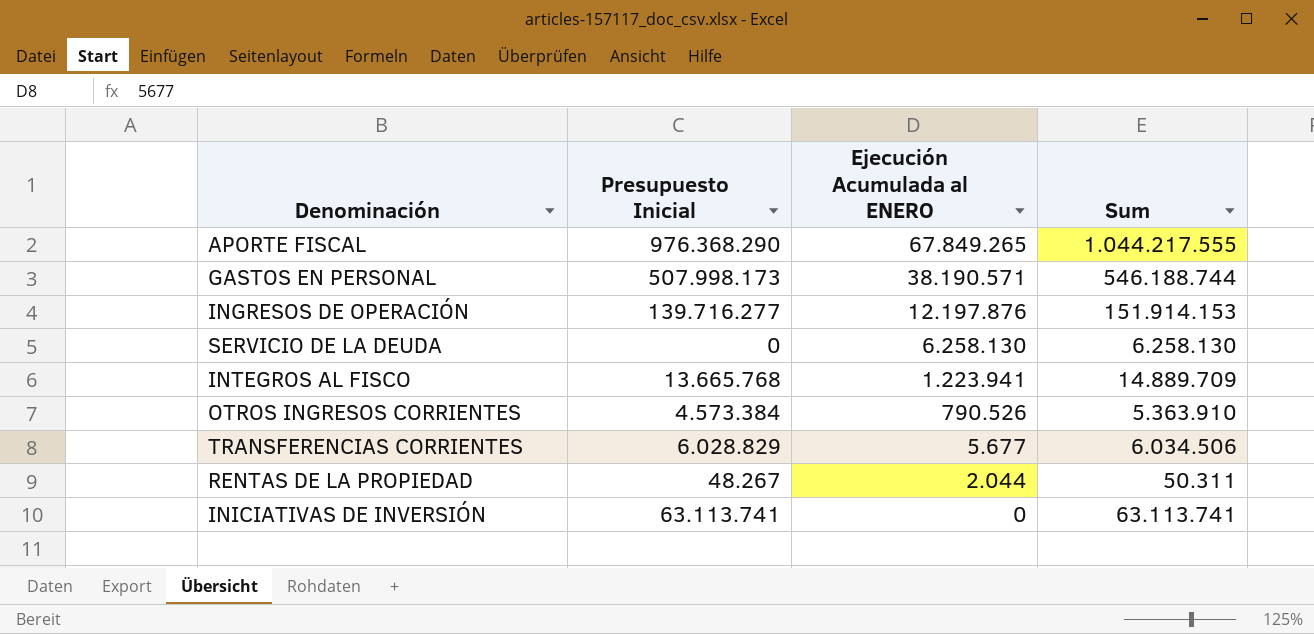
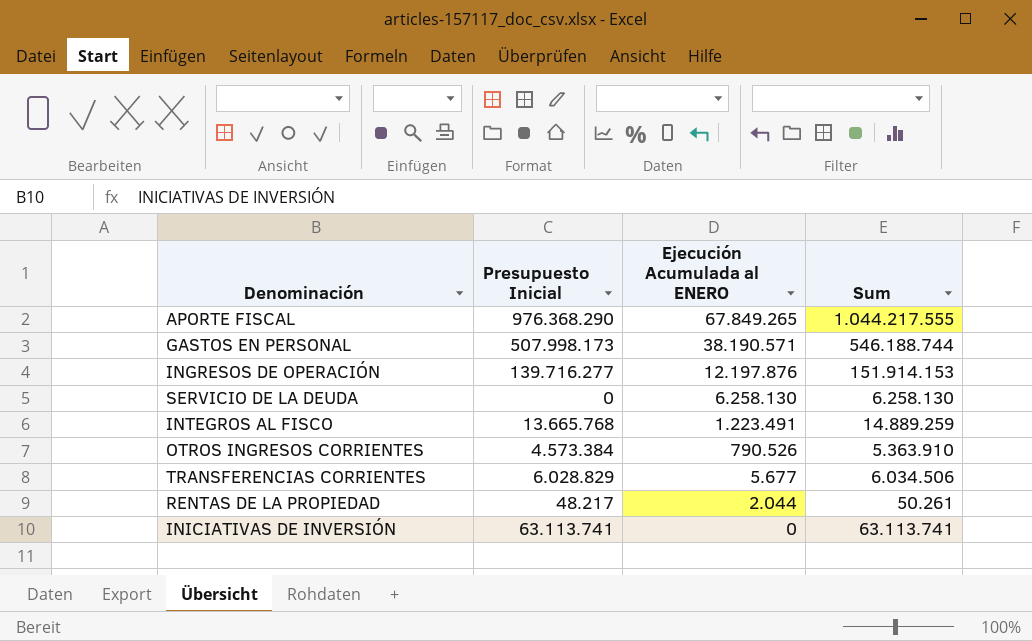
INTEGROS AL FISCO | Ejecución Acumulada al ENERO: 1.223.941 -> 1.223.491
INTEGROS AL FISCO | Sum: 14.889.709 -> 14.889.259
RENTAS DE LA PROPIEDAD | Presupuesto Inicial: 48.267 -> 48.217
RENTAS DE LA PROPIEDAD | Sum: 50.311 -> 50.261

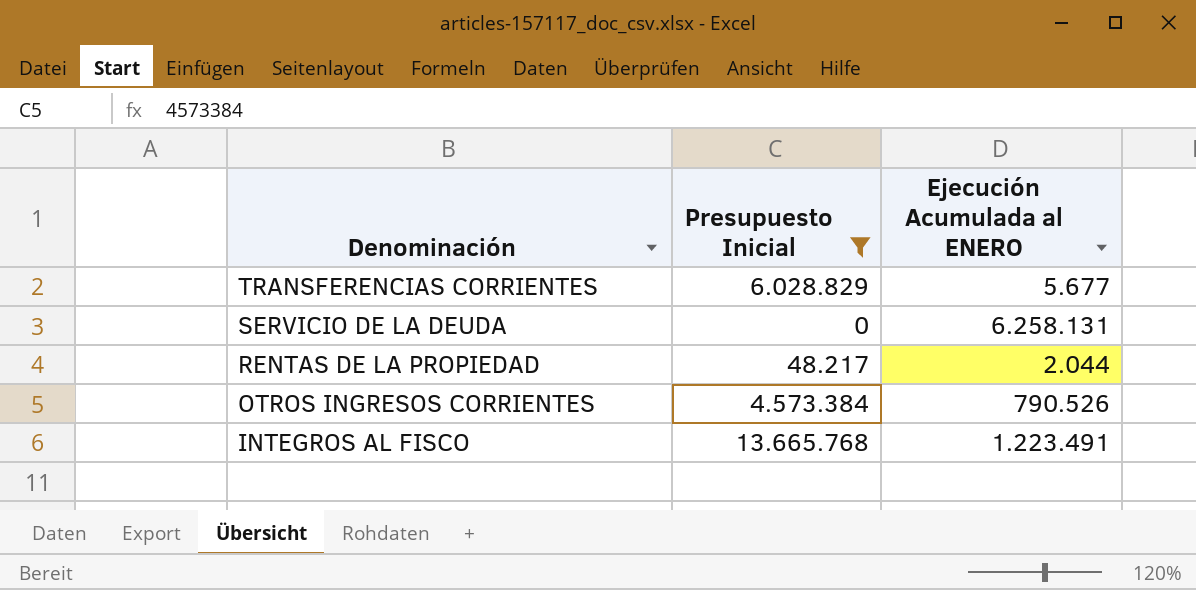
filter: none -> Presupuesto Inicial <= 13.665.768
row order: Ejecución Acumulada al ENERO descending -> Denominación descending
column Sum | formula: [Presupuesto Inicial] + [Ejecución Acumulada al ENERO] -> none
SERVICIO DE LA DEUDA | Ejecución Acumulada al ENERO: 6.258.130 -> 6.258.131

